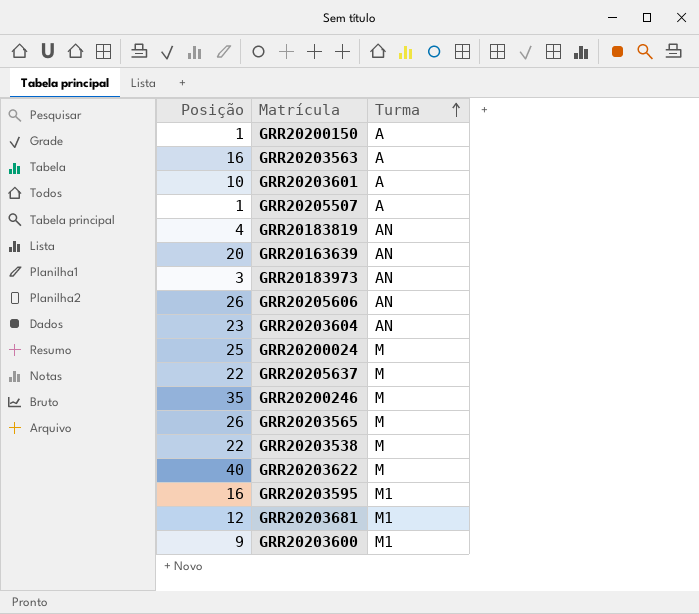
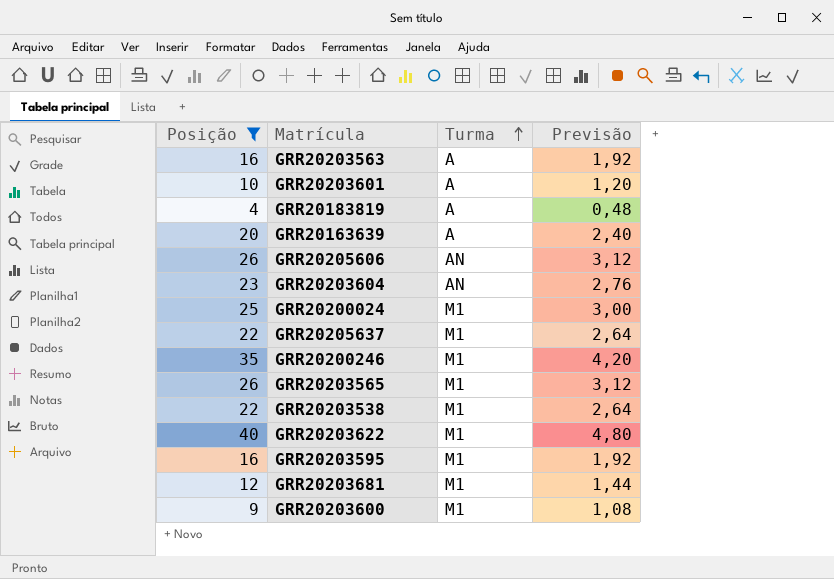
filter: none -> Posição >= 4
column Previsão | formula: none -> [Posição] * 0,12
GRR20183819 | Turma: AN -> A
GRR20163639 | Turma: AN -> A
GRR20200024 | Turma: M -> M1
GRR20205637 | Turma: M -> M1
GRR20200246 | Turma: M -> M1
GRR20203565 | Turma: M -> M1
GRR20203538 | Turma: M -> M1
GRR20203622 | Turma: M -> M1

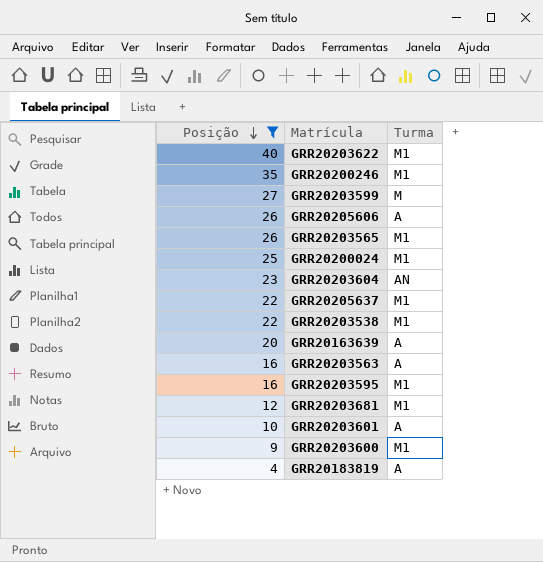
row order: Turma ascending -> Posição descending
column Previsão | formula: [Posição] * 0,12 -> none
row GRR20203599: none -> 27 | M
GRR20205606 | Turma: AN -> A

